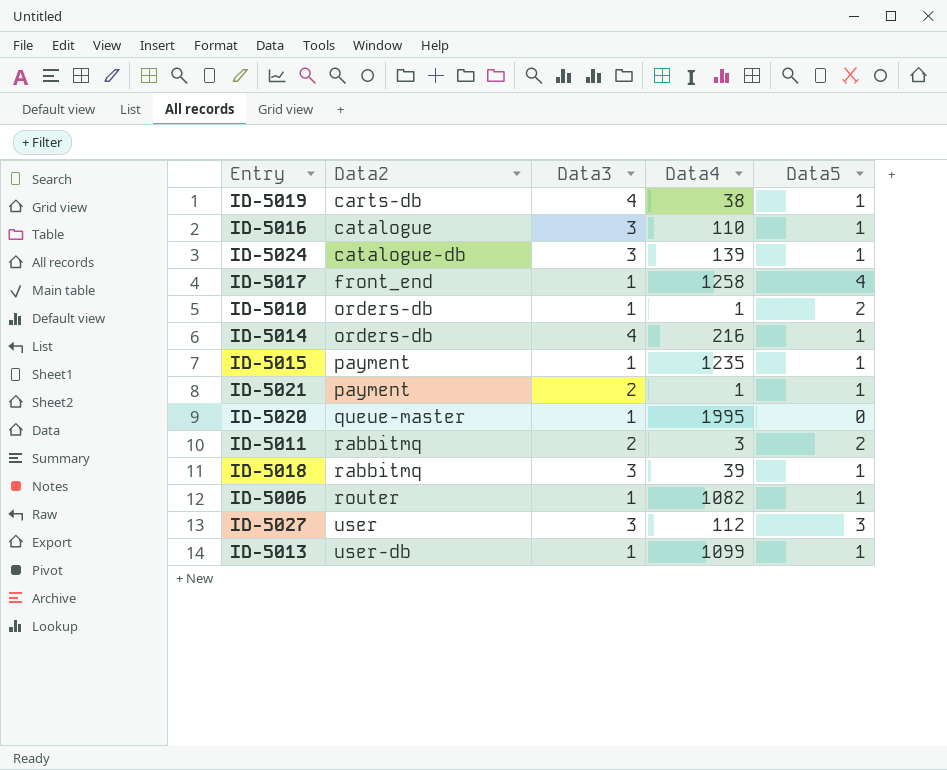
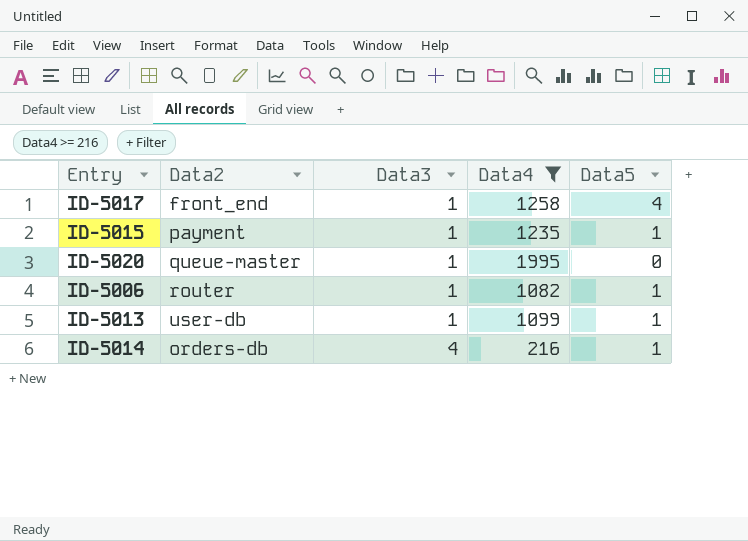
filter: none -> Data4 >= 216
row order: Data2 ascending -> Data3 ascending

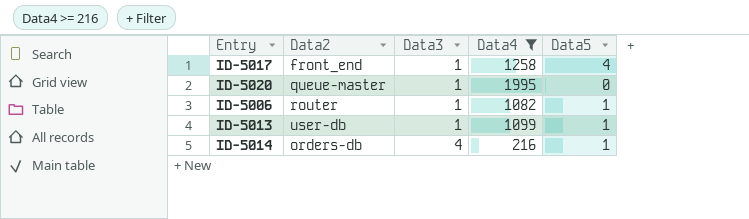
row ID-5015: payment | 1 | 1235 | 1 -> none

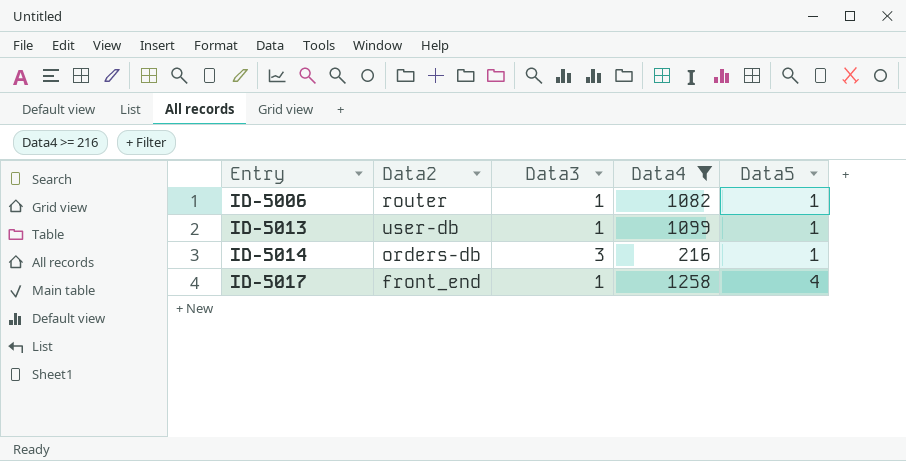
row order: Data3 ascending -> Entry ascending
row ID-5020: queue-master | 1 | 1995 | 0 -> none
ID-5014 | Data3: 4 -> 3

